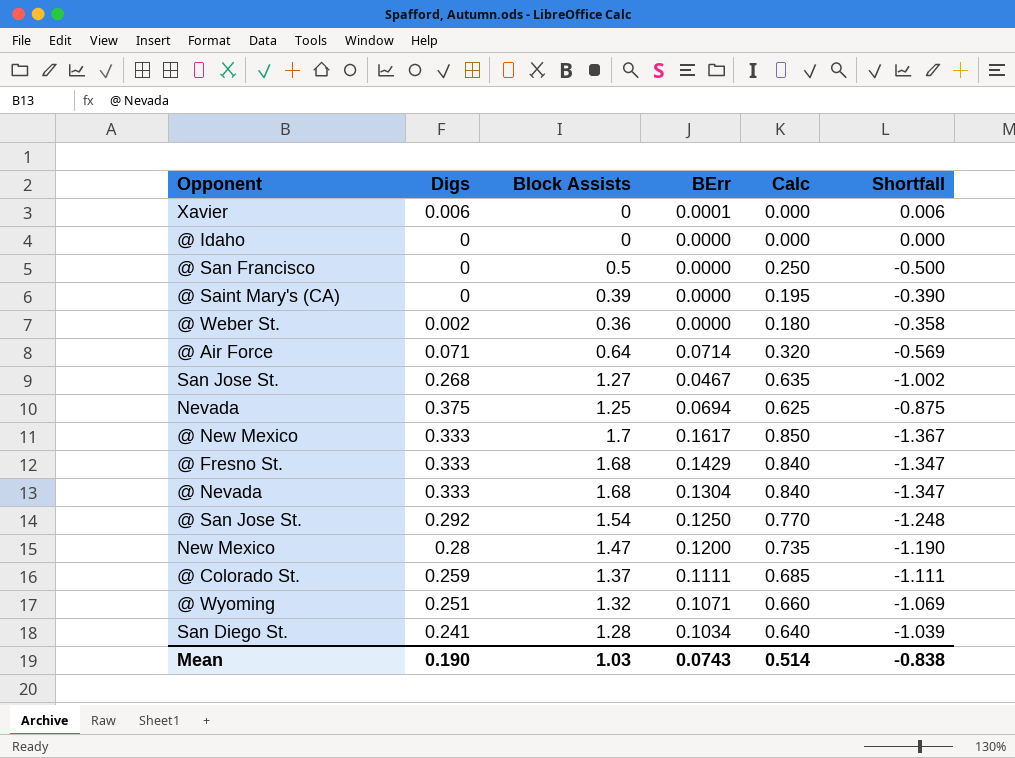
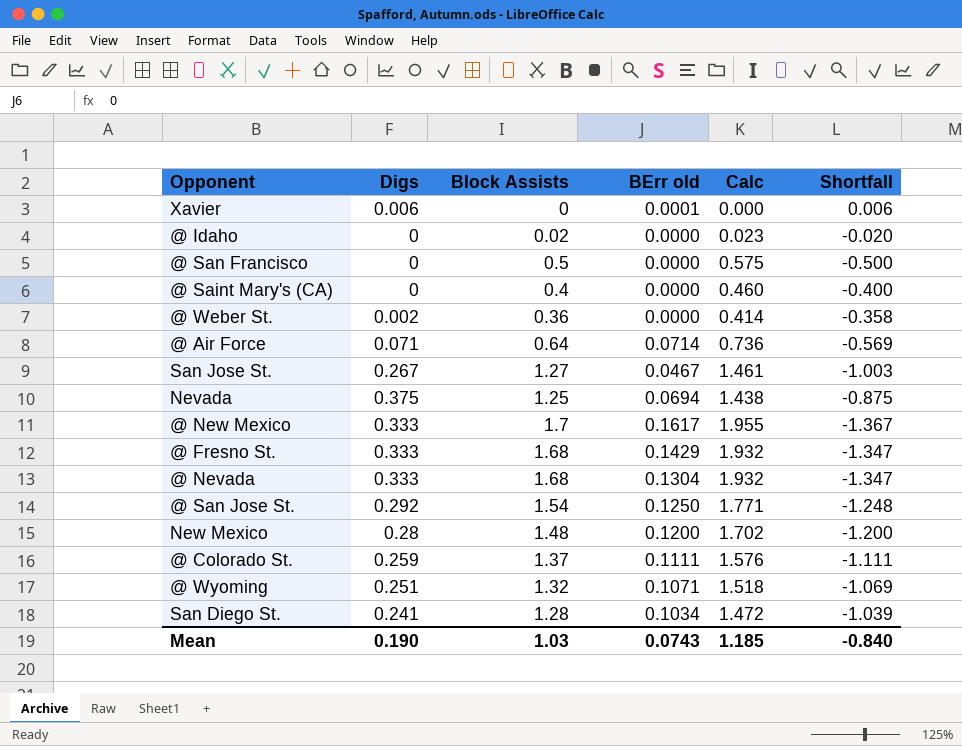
column name: BErr -> BErr old
column Calc | formula: [Block Assists] * 0.5 -> [Block Assists] * 1.15
@ Idaho | Block Assists: 0 -> 0.02
@ Idaho | Shortfall: 0.000 -> -0.020
@ Saint Mary's (CA) | Block Assists: 0.39 -> 0.4
@ Saint Mary's (CA) | Shortfall: -0.390 -> -0.400
San Jose St. | Digs: 0.268 -> 0.267
San Jose St. | Shortfall: -1.002 -> -1.003
New Mexico | Block Assists: 1.47 -> 1.48
New Mexico | Shortfall: -1.190 -> -1.200
Mean | Calc: 0.514 -> 1.185
Mean | Shortfall: -0.838 -> -0.840

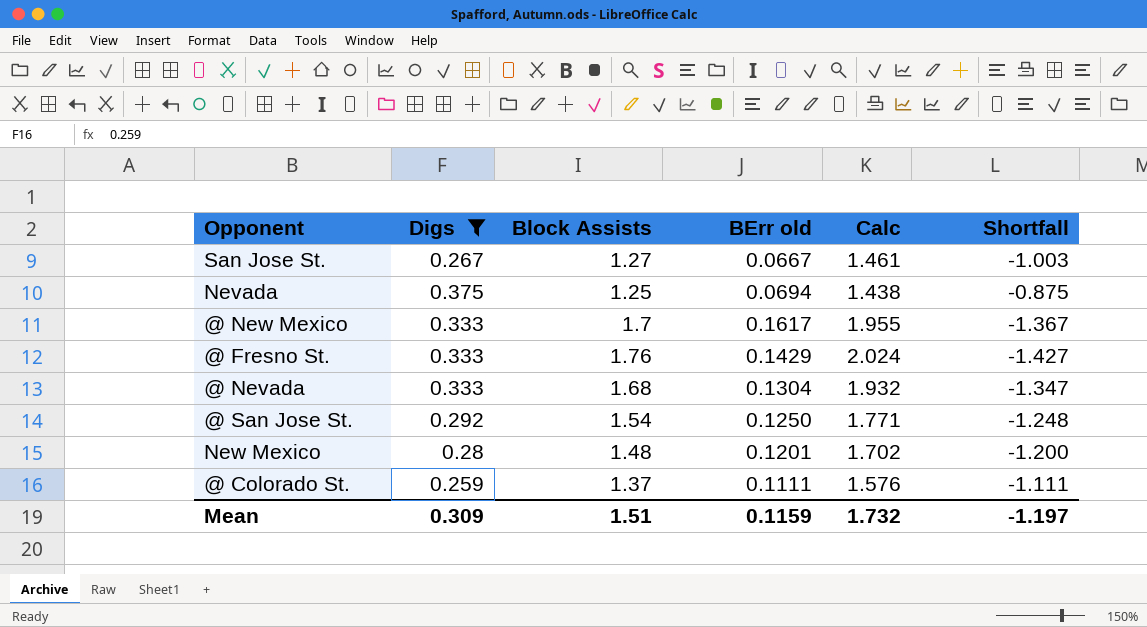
filter: none -> Digs >= 0.259
San Jose St. | BErr old: 0.0467 -> 0.0667
@ Fresno St. | Block Assists: 1.68 -> 1.76
@ Fresno St. | Calc: 1.932 -> 2.024
@ Fresno St. | Shortfall: -1.347 -> -1.427
New Mexico | BErr old: 0.1200 -> 0.1201
Mean | Digs: 0.190 -> 0.309
Mean | Block Assists: 1.03 -> 1.51
Mean | BErr old: 0.0743 -> 0.1159
Mean | Calc: 1.185 -> 1.732
Mean | Shortfall: -0.840 -> -1.197

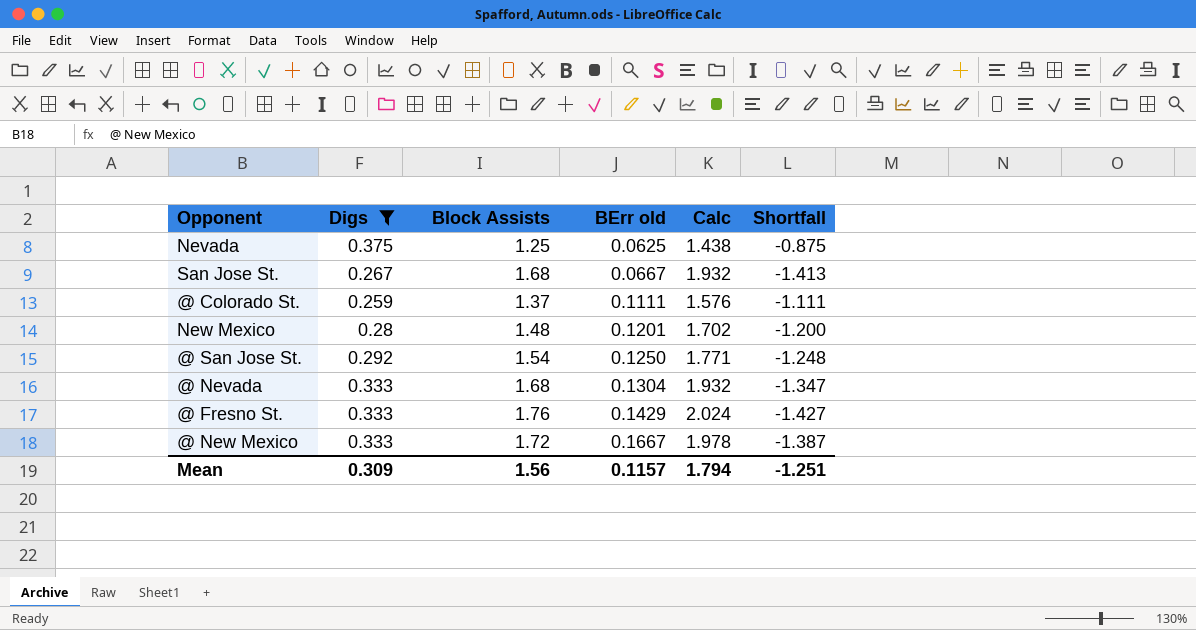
row order: none -> BErr old ascending
Nevada | BErr old: 0.0694 -> 0.0625
San Jose St. | Block Assists: 1.27 -> 1.68
San Jose St. | Calc: 1.461 -> 1.932
San Jose St. | Shortfall: -1.003 -> -1.413
@ New Mexico | Block Assists: 1.7 -> 1.72
@ New Mexico | BErr old: 0.1617 -> 0.1667
@ New Mexico | Calc: 1.955 -> 1.978
@ New Mexico | Shortfall: -1.367 -> -1.387
Mean | Block Assists: 1.51 -> 1.56
Mean | BErr old: 0.1159 -> 0.1157
Mean | Calc: 1.732 -> 1.794
Mean | Shortfall: -1.197 -> -1.251

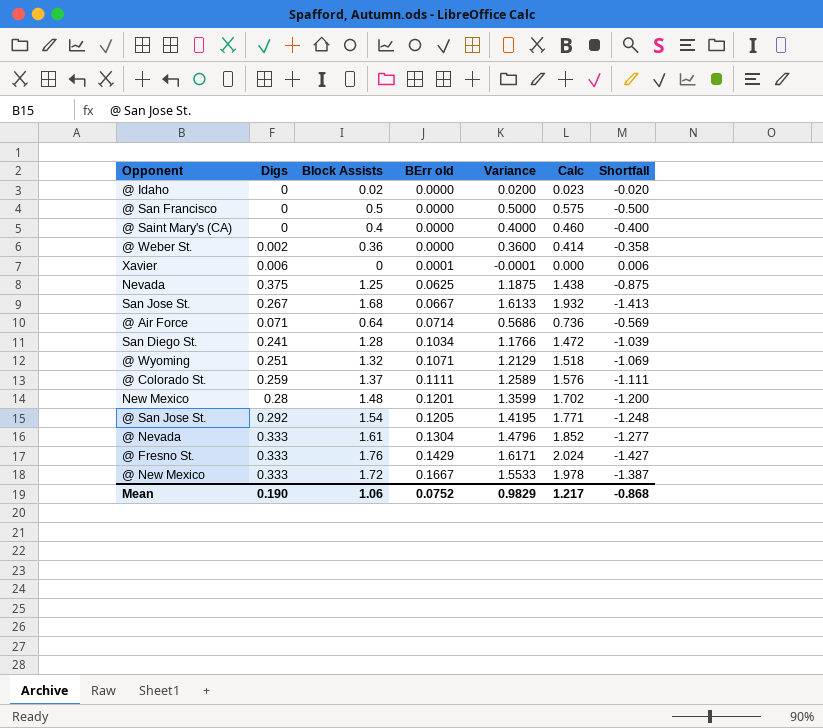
filter: Digs >= 0.259 -> none
column Variance | formula: none -> [Block Assists] - [BErr old]
@ San Jose St. | BErr old: 0.1250 -> 0.1205
@ Nevada | Block Assists: 1.68 -> 1.61
@ Nevada | Calc: 1.932 -> 1.852
@ Nevada | Shortfall: -1.347 -> -1.277
Mean | Digs: 0.309 -> 0.190
Mean | Block Assists: 1.56 -> 1.06
Mean | BErr old: 0.1157 -> 0.0752
Mean | Calc: 1.794 -> 1.217
Mean | Shortfall: -1.251 -> -0.868

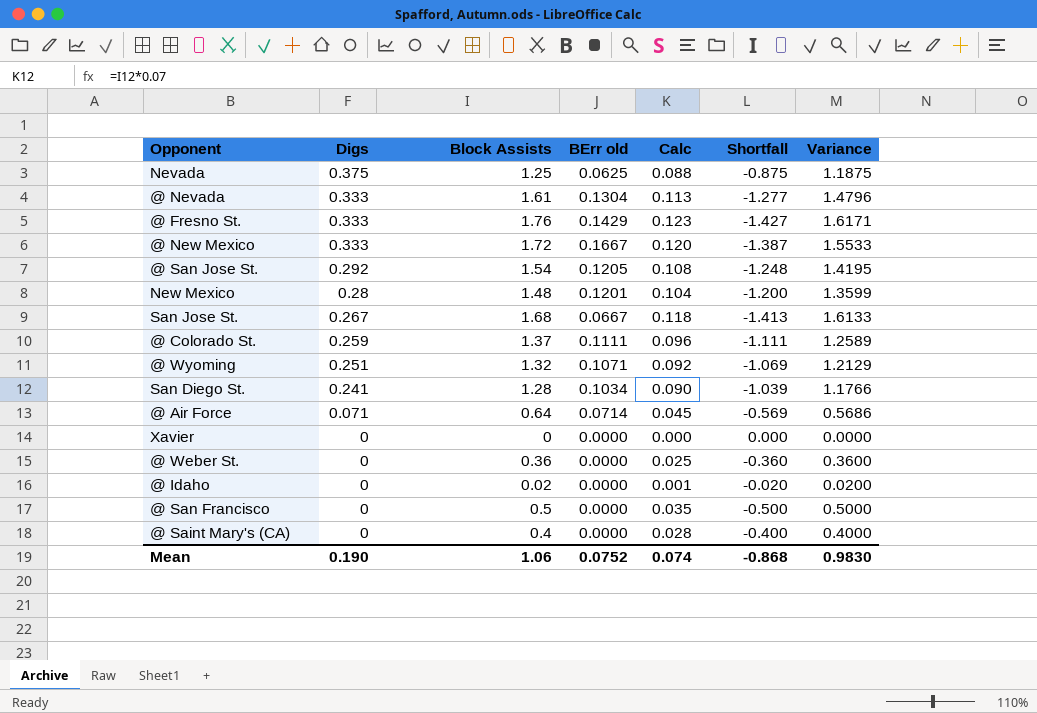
row order: BErr old ascending -> Digs descending
column Calc | formula: [Block Assists] * 1.15 -> [Block Assists] * 0.07
column Variance | position: 5 -> 7
Xavier | Digs: 0.006 -> 0
Xavier | BErr old: 0.0001 -> 0.0000
Xavier | Shortfall: 0.006 -> 0.000
Xavier | Variance: -0.0001 -> 0.0000
@ Weber St. | Digs: 0.002 -> 0
@ Weber St. | Shortfall: -0.358 -> -0.360
Mean | Calc: 1.217 -> 0.074
Mean | Variance: 0.9829 -> 0.9830

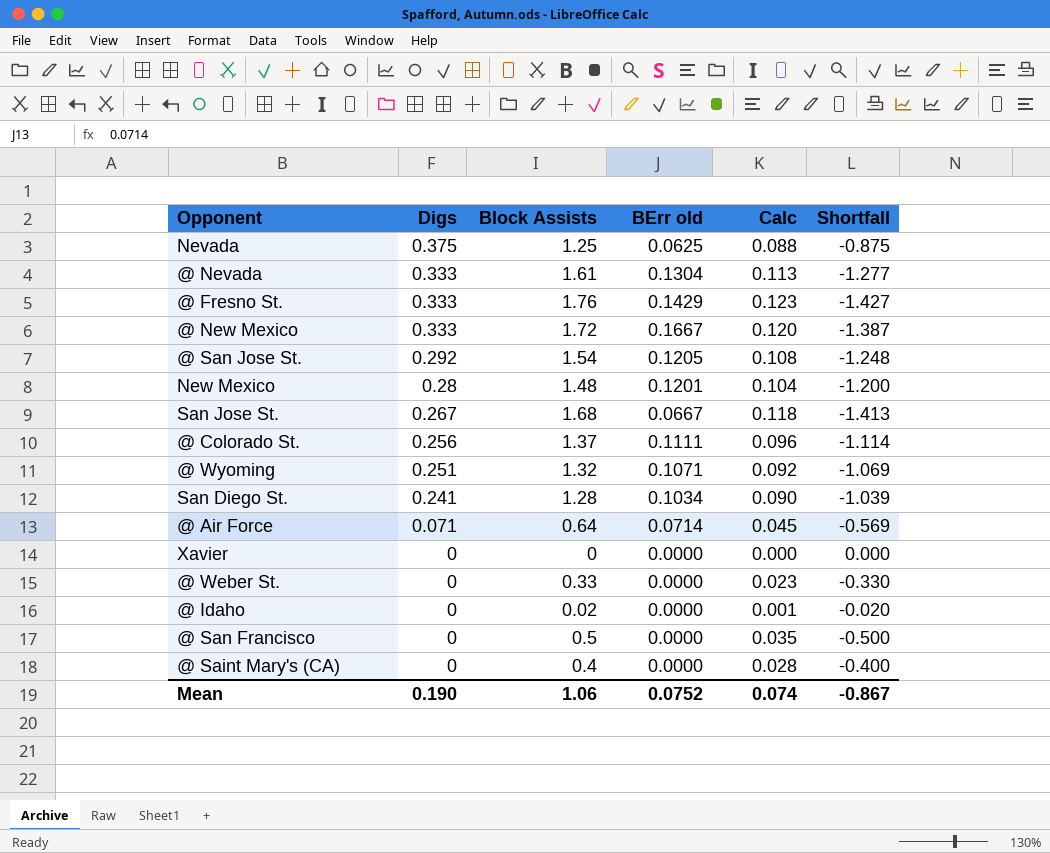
column Variance | formula: [Block Assists] - [BErr old] -> none
@ Colorado St. | Digs: 0.259 -> 0.256
@ Colorado St. | Shortfall: -1.111 -> -1.114
@ Weber St. | Block Assists: 0.36 -> 0.33
@ Weber St. | Calc: 0.025 -> 0.023
@ Weber St. | Shortfall: -0.360 -> -0.330
Mean | Shortfall: -0.868 -> -0.867

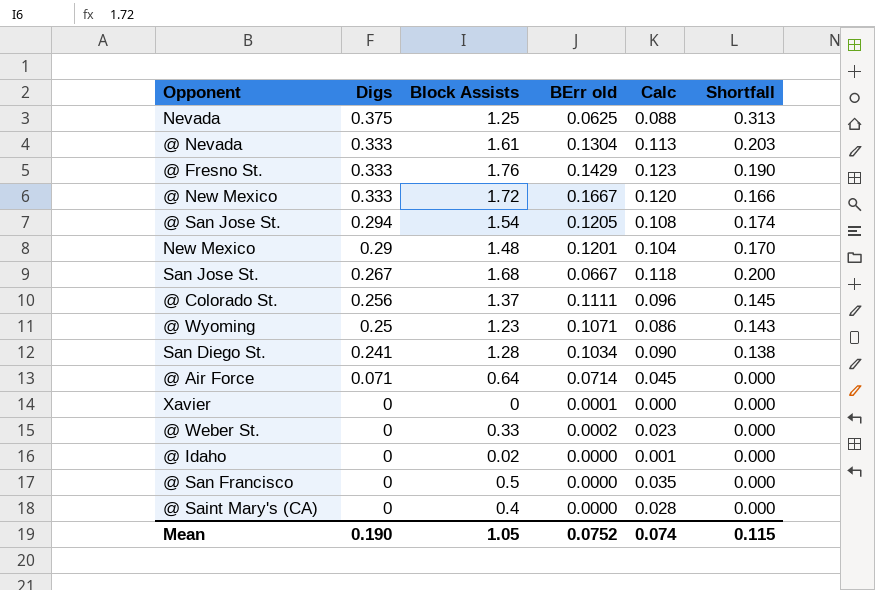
column Shortfall | formula: [Digs] - [Block Assists] -> [Digs] - [BErr old]
@ San Jose St. | Digs: 0.292 -> 0.294
New Mexico | Digs: 0.28 -> 0.29
@ Wyoming | Digs: 0.251 -> 0.25
@ Wyoming | Block Assists: 1.32 -> 1.23
@ Wyoming | Calc: 0.092 -> 0.086
Xavier | BErr old: 0.0000 -> 0.0001
@ Weber St. | BErr old: 0.0000 -> 0.0002
Mean | Block Assists: 1.06 -> 1.05
Mean | Shortfall: -0.867 -> 0.115

